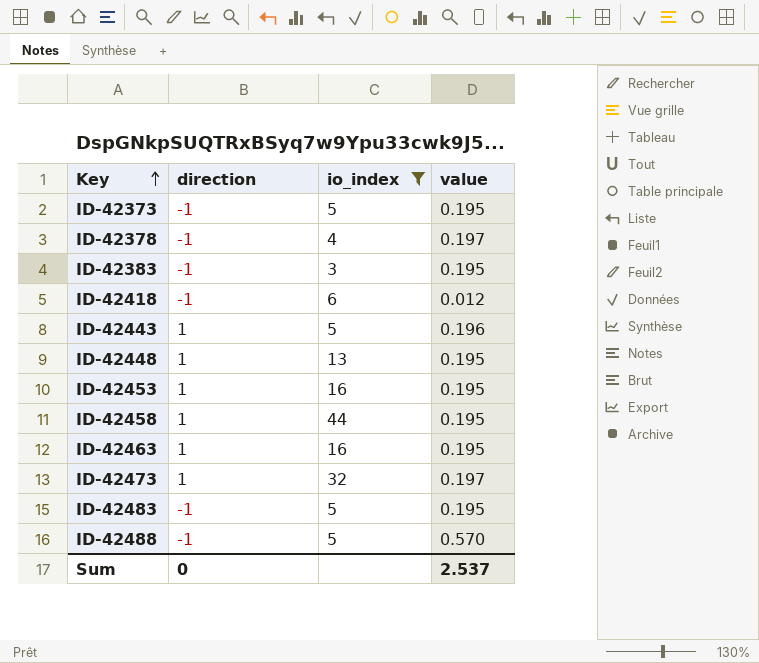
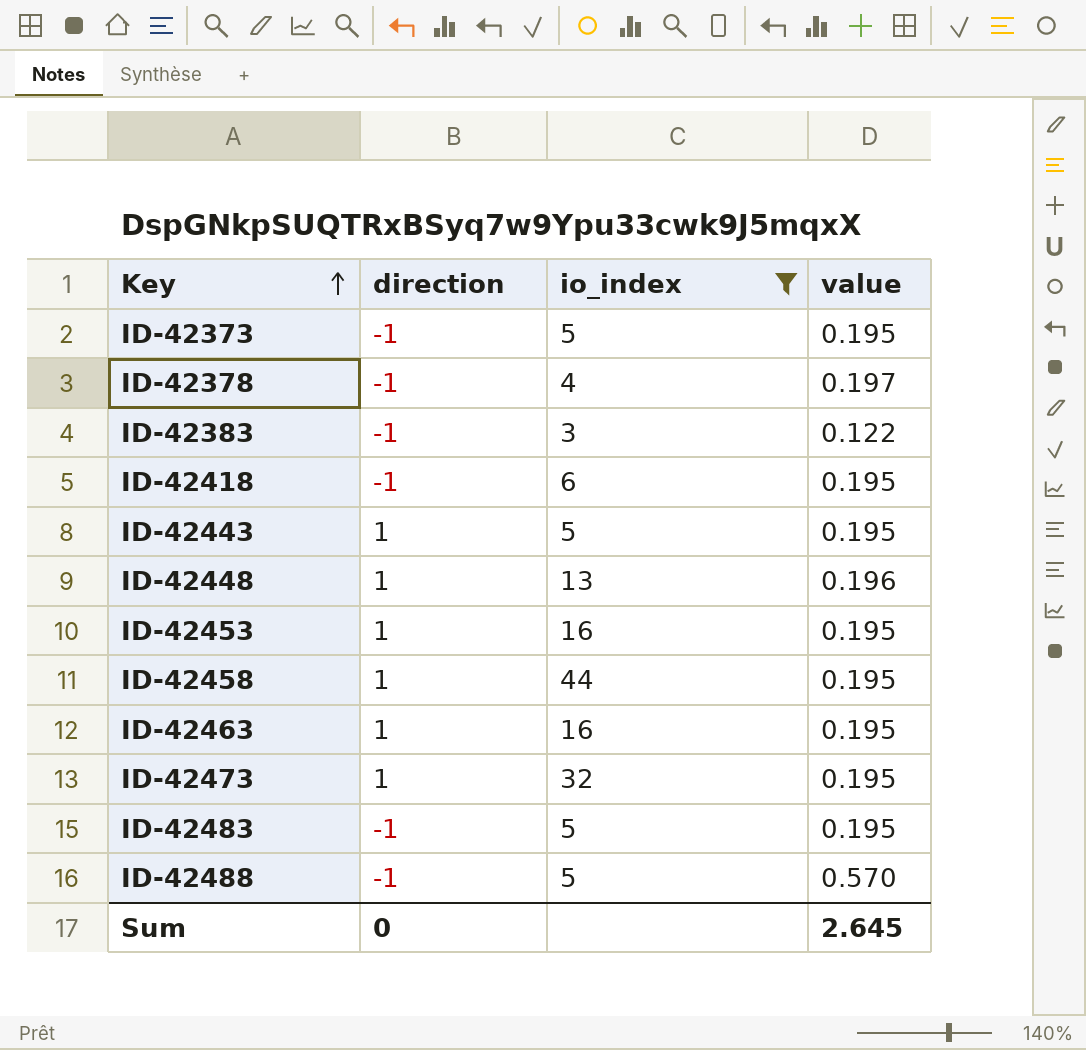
ID-42383 | value: 0.195 -> 0.122
ID-42418 | value: 0.012 -> 0.195
ID-42443 | value: 0.196 -> 0.195
ID-42448 | value: 0.195 -> 0.196
ID-42473 | value: 0.197 -> 0.195
Sum | value: 2.537 -> 2.645

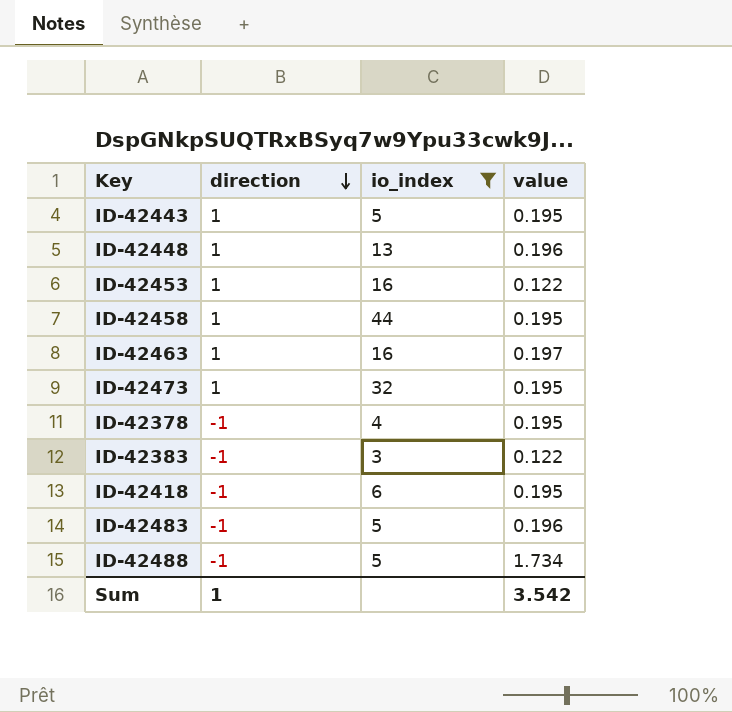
row order: Key ascending -> direction descending
row ID-42373: -1 | 5 | 0.195 -> none
ID-42453 | value: 0.195 -> 0.122
ID-42463 | value: 0.195 -> 0.197
ID-42378 | value: 0.197 -> 0.195
ID-42483 | value: 0.195 -> 0.196
ID-42488 | value: 0.570 -> 1.734
Sum | direction: 0 -> 1
Sum | value: 2.645 -> 3.542

